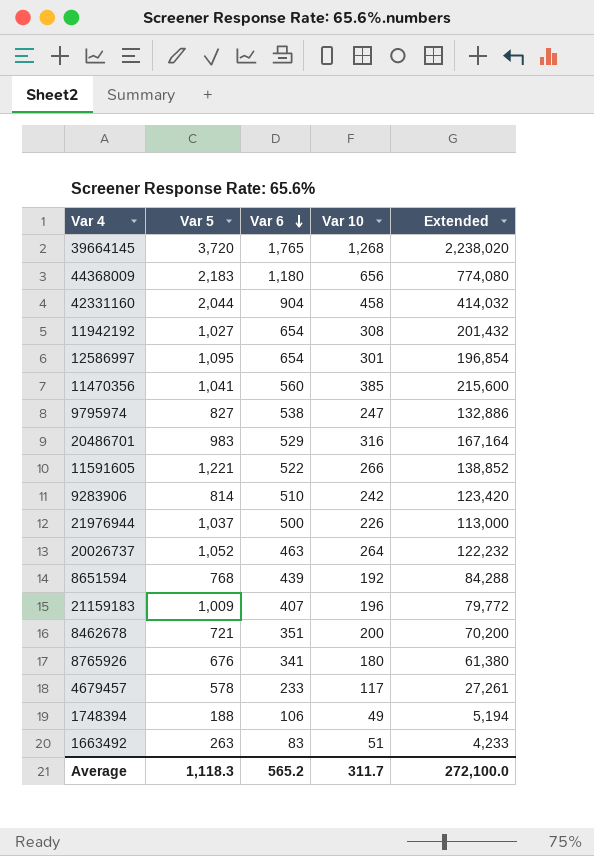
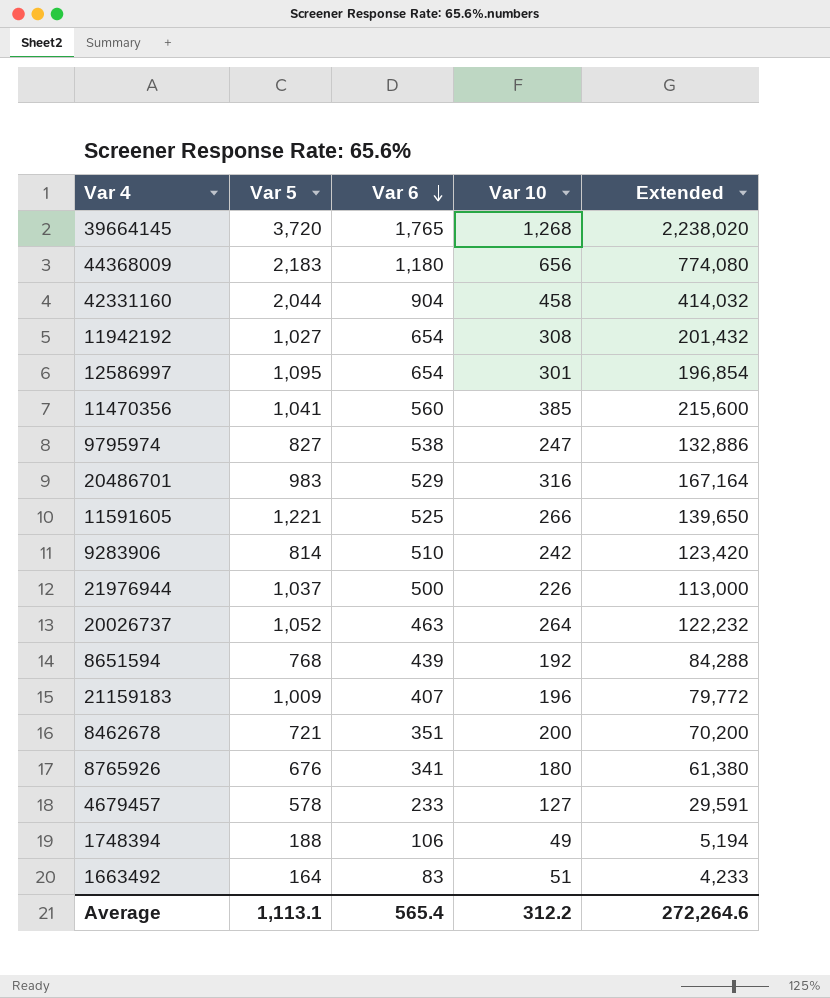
11591605 | Var 6: 522 -> 525
11591605 | Extended: 138,852 -> 139,650
4679457 | Var 10: 117 -> 127
4679457 | Extended: 27,261 -> 29,591
1663492 | Var 5: 263 -> 164
Average | Var 5: 1,118.3 -> 1,113.1
Average | Var 6: 565.2 -> 565.4
Average | Var 10: 311.7 -> 312.2
Average | Extended: 272,100.0 -> 272,264.6

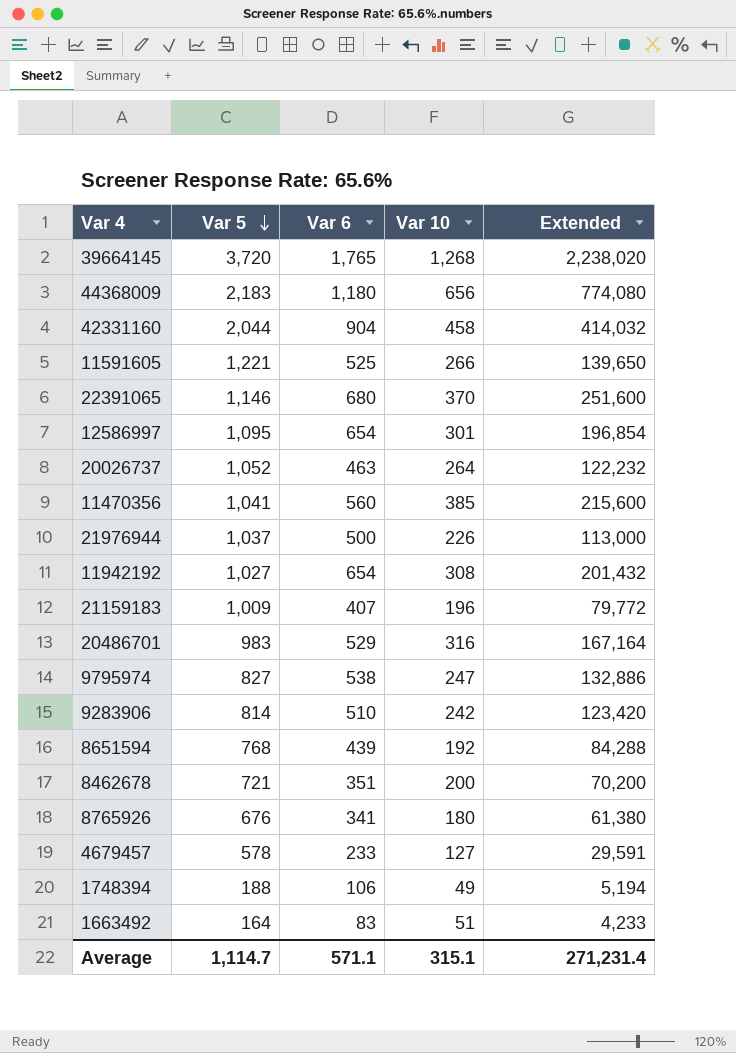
row order: Var 6 descending -> Var 5 descending
row 22391065: none -> 1,146 | 680 | 370 | 251,600
Average | Var 5: 1,113.1 -> 1,114.7
Average | Var 6: 565.4 -> 571.1
Average | Var 10: 312.2 -> 315.1
Average | Extended: 272,264.6 -> 271,231.4

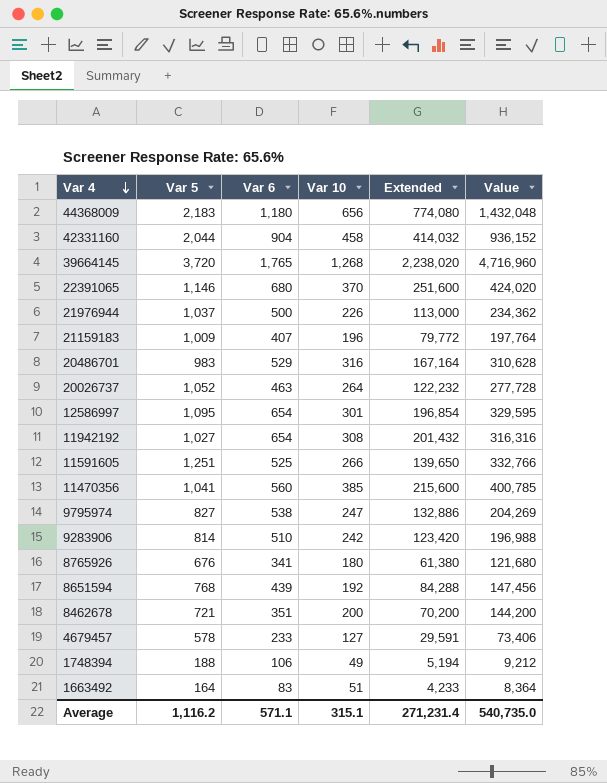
row order: Var 5 descending -> Var 4 descending
column Value | formula: none -> [Var 5] * [Var 10]
11591605 | Var 5: 1,221 -> 1,251
Average | Var 5: 1,114.7 -> 1,116.2

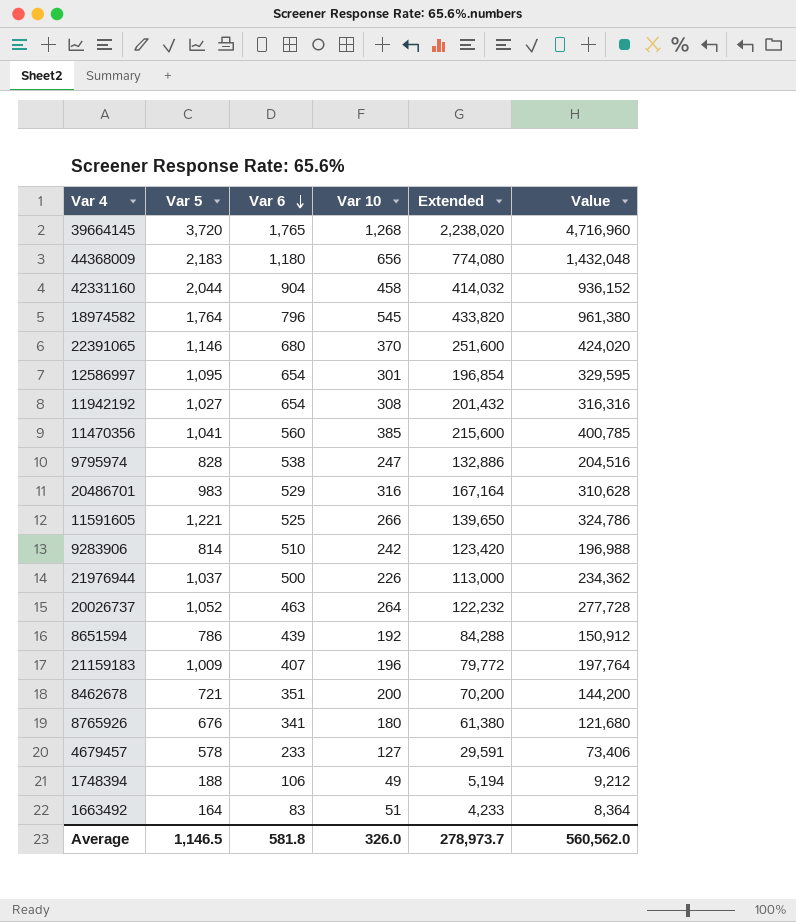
row order: Var 4 descending -> Var 6 descending
row 18974582: none -> 1,764 | 796 | 545 | 433,820 | 961,380
9795974 | Var 5: 827 -> 828
9795974 | Value: 204,269 -> 204,516
11591605 | Var 5: 1,251 -> 1,221
11591605 | Value: 332,766 -> 324,786
8651594 | Var 5: 768 -> 786
8651594 | Value: 147,456 -> 150,912
Average | Var 5: 1,116.2 -> 1,146.5
Average | Var 6: 571.1 -> 581.8
Average | Var 10: 315.1 -> 326.0
Average | Extended: 271,231.4 -> 278,973.7
Average | Value: 540,735.0 -> 560,562.0

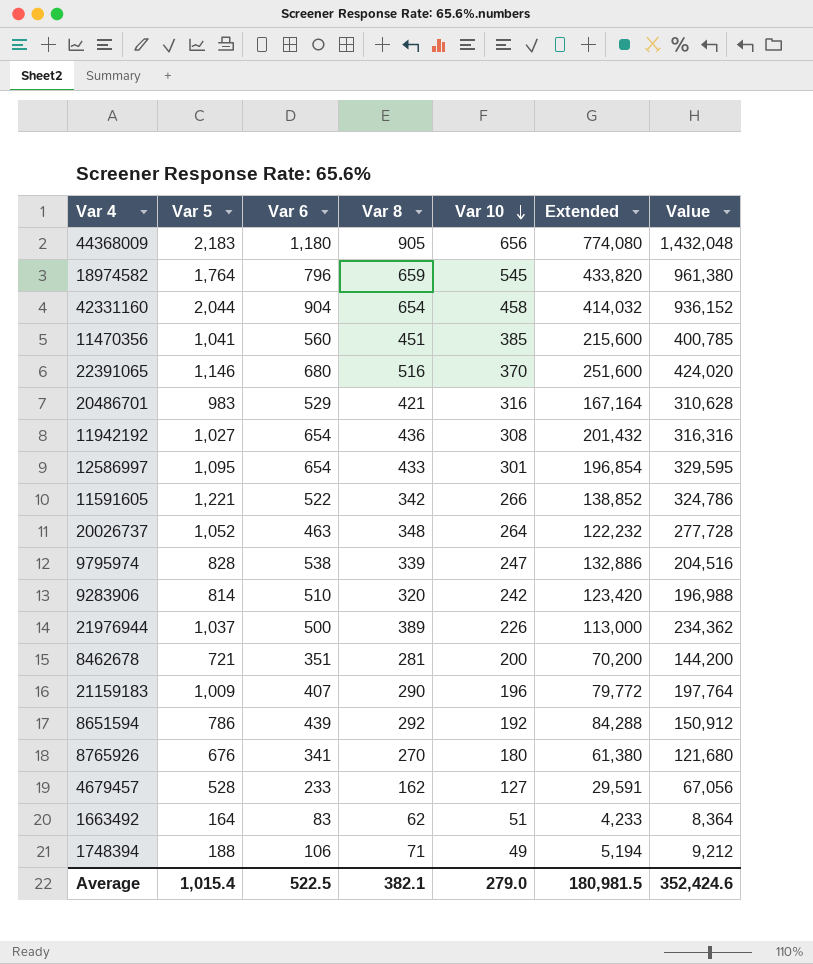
row order: Var 6 descending -> Var 10 descending
column Var 8 | position: none -> 4
row 39664145: 3,720 | 1,765 | 1,268 | 2,238,020 | 4,716,960 -> none
11591605 | Var 6: 525 -> 522
11591605 | Extended: 139,650 -> 138,852
4679457 | Var 5: 578 -> 528
4679457 | Value: 73,406 -> 67,056
Average | Var 5: 1,146.5 -> 1,015.4
Average | Var 6: 581.8 -> 522.5
Average | Var 10: 326.0 -> 279.0
Average | Extended: 278,973.7 -> 180,981.5
Average | Value: 560,562.0 -> 352,424.6

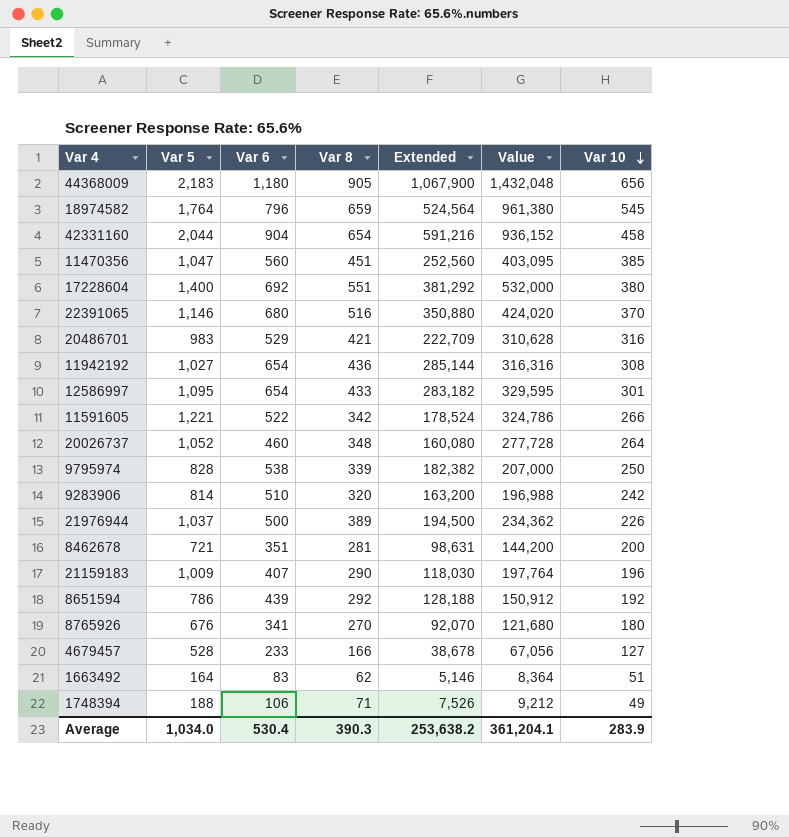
column Extended | formula: [Var 6] * [Var 10] -> [Var 6] * [Var 8]
column Var 10 | position: 5 -> 7
11470356 | Var 5: 1,041 -> 1,047
11470356 | Value: 400,785 -> 403,095
row 17228604: none -> 1,400 | 692 | 551 | 381,292 | 532,000 | 380
20026737 | Var 6: 463 -> 460
9795974 | Value: 204,516 -> 207,000
9795974 | Var 10: 247 -> 250
4679457 | Var 8: 162 -> 166
Average | Var 5: 1,015.4 -> 1,034.0
Average | Var 6: 522.5 -> 530.4
Average | Var 8: 382.1 -> 390.3
Average | Extended: 180,981.5 -> 253,638.2
Average | Value: 352,424.6 -> 361,204.1
Average | Var 10: 279.0 -> 283.9

